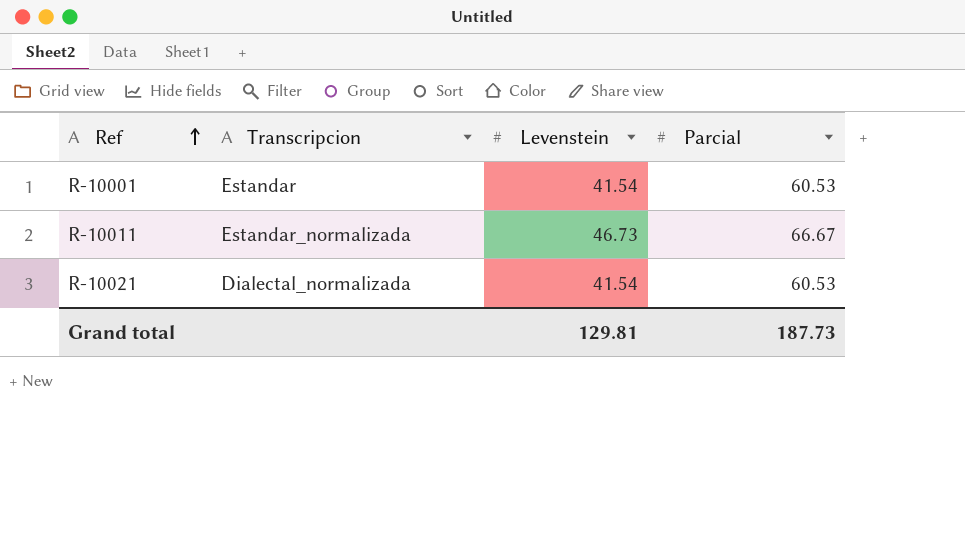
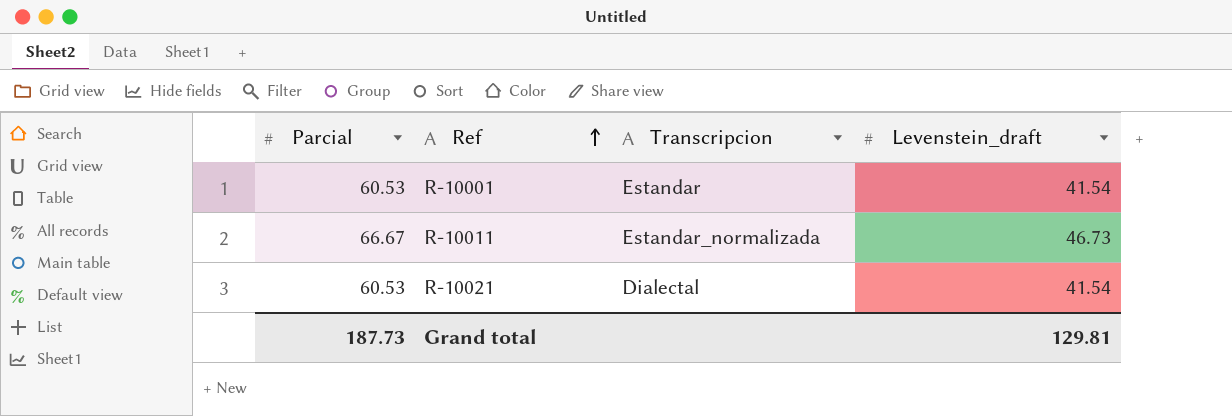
column Parcial | position: 4 -> 1
column name: Levenstein -> Levenstein_draft
R-10021 | Transcripcion: Dialectal_normalizada -> Dialectal

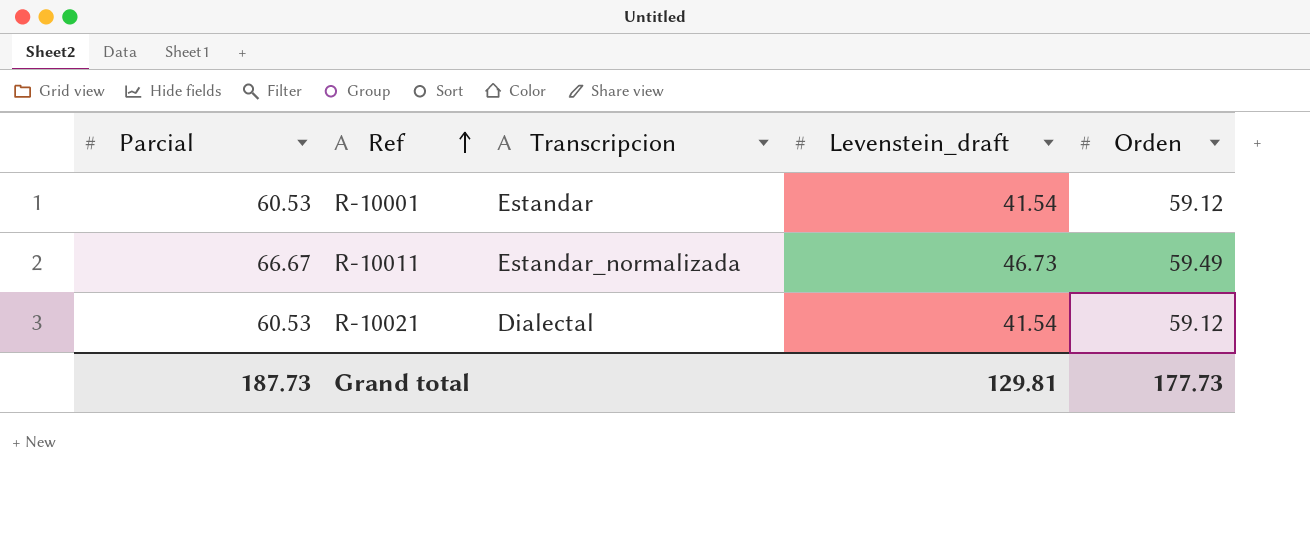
column Orden | position: none -> 5

